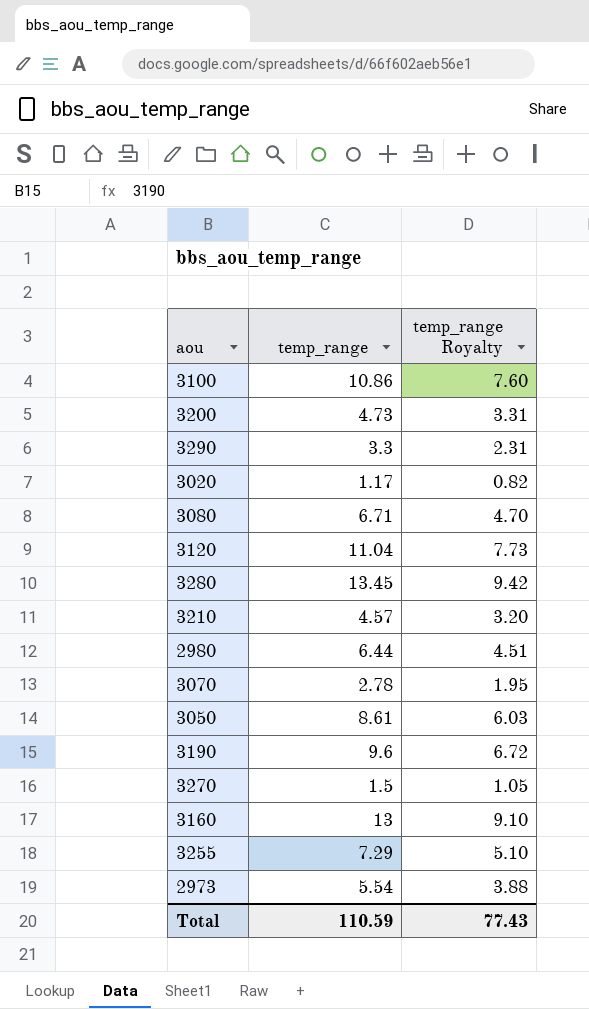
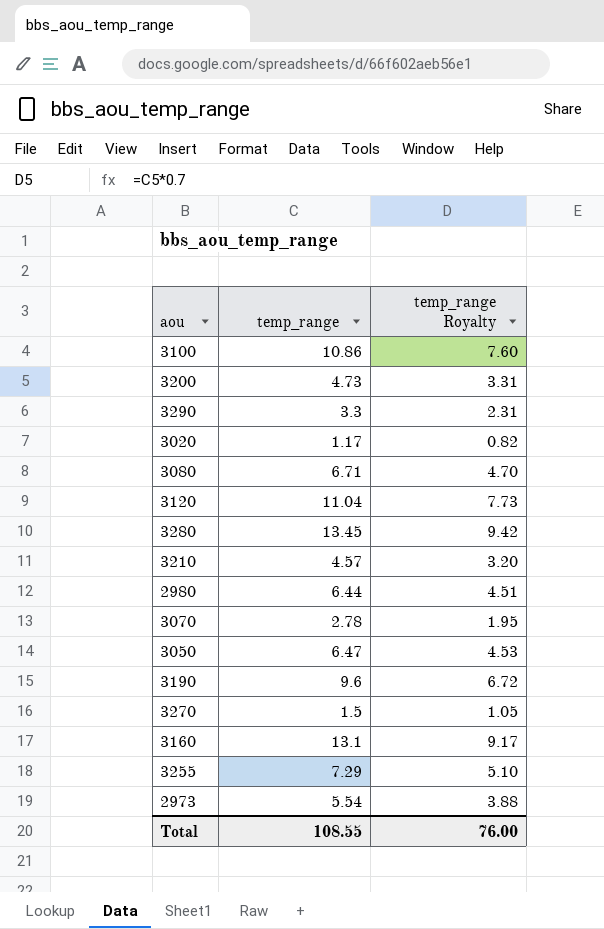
3050 | temp_range: 8.61 -> 6.47
3050 | temp_range Royalty: 6.03 -> 4.53
3160 | temp_range: 13 -> 13.1
3160 | temp_range Royalty: 9.10 -> 9.17
Total | temp_range: 110.59 -> 108.55
Total | temp_range Royalty: 77.43 -> 76.00

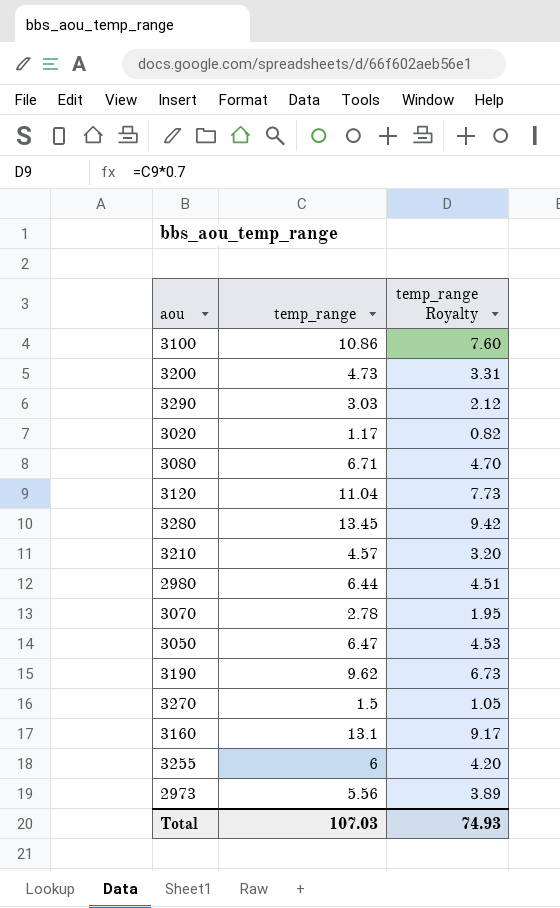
3290 | temp_range: 3.3 -> 3.03
3290 | temp_range Royalty: 2.31 -> 2.12
3190 | temp_range: 9.6 -> 9.62
3190 | temp_range Royalty: 6.72 -> 6.73
3255 | temp_range: 7.29 -> 6
3255 | temp_range Royalty: 5.10 -> 4.20
2973 | temp_range: 5.54 -> 5.56
2973 | temp_range Royalty: 3.88 -> 3.89
Total | temp_range: 108.55 -> 107.03
Total | temp_range Royalty: 76.00 -> 74.93

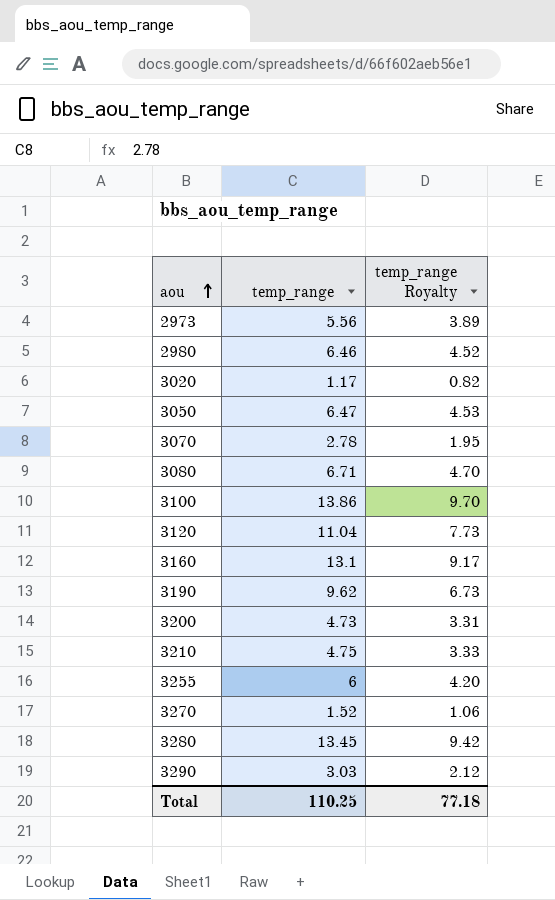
row order: none -> aou ascending
2980 | temp_range: 6.44 -> 6.46
2980 | temp_range Royalty: 4.51 -> 4.52
3100 | temp_range: 10.86 -> 13.86
3100 | temp_range Royalty: 7.60 -> 9.70
3210 | temp_range: 4.57 -> 4.75
3210 | temp_range Royalty: 3.20 -> 3.33
3270 | temp_range: 1.5 -> 1.52
3270 | temp_range Royalty: 1.05 -> 1.06
Total | temp_range: 107.03 -> 110.25
Total | temp_range Royalty: 74.93 -> 77.18

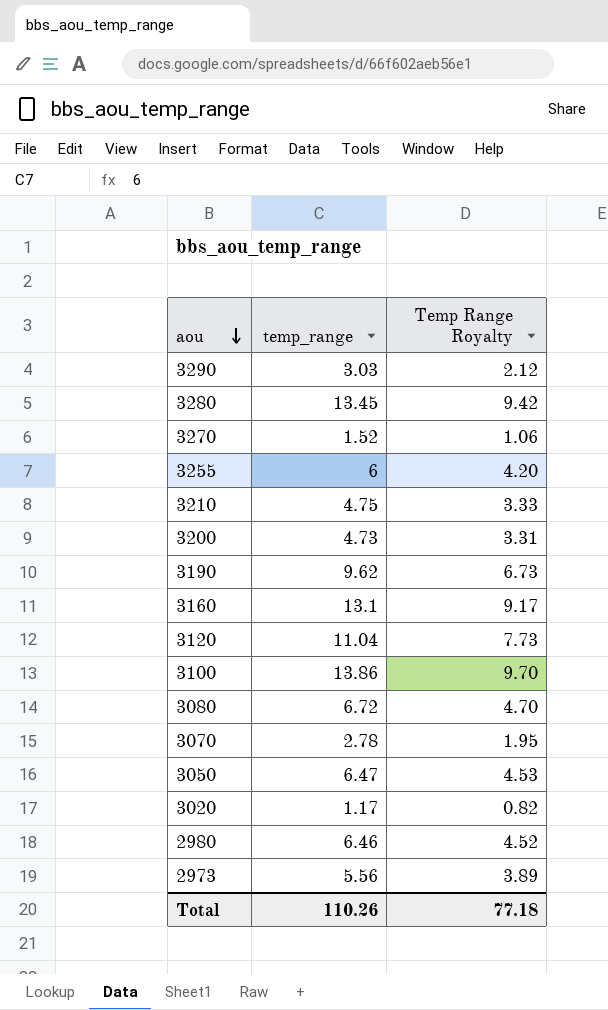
row order: aou ascending -> aou descending
column name: temp_range Royalty -> Temp Range Royalty
3080 | temp_range: 6.71 -> 6.72
Total | temp_range: 110.25 -> 110.26

